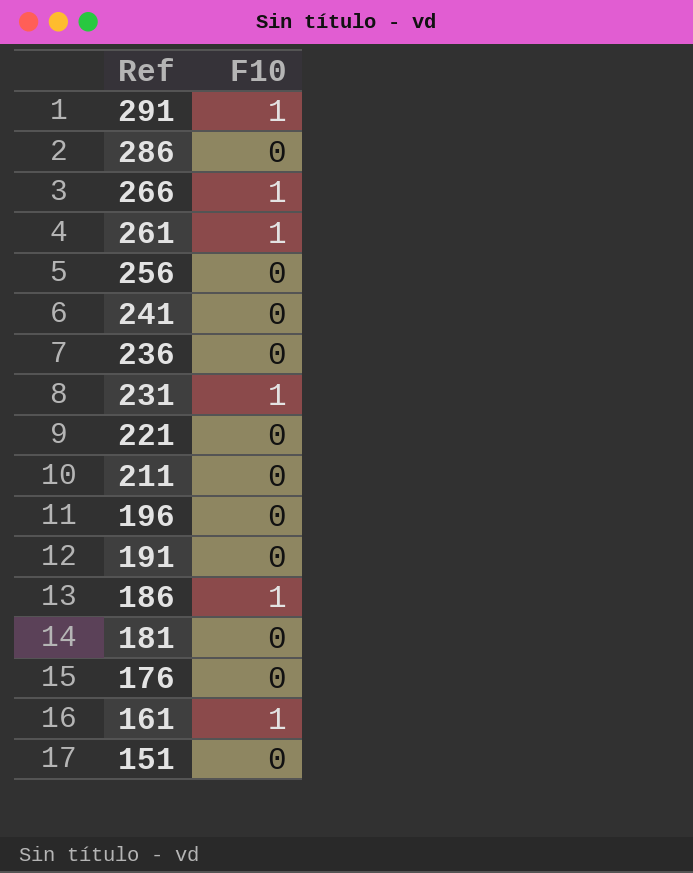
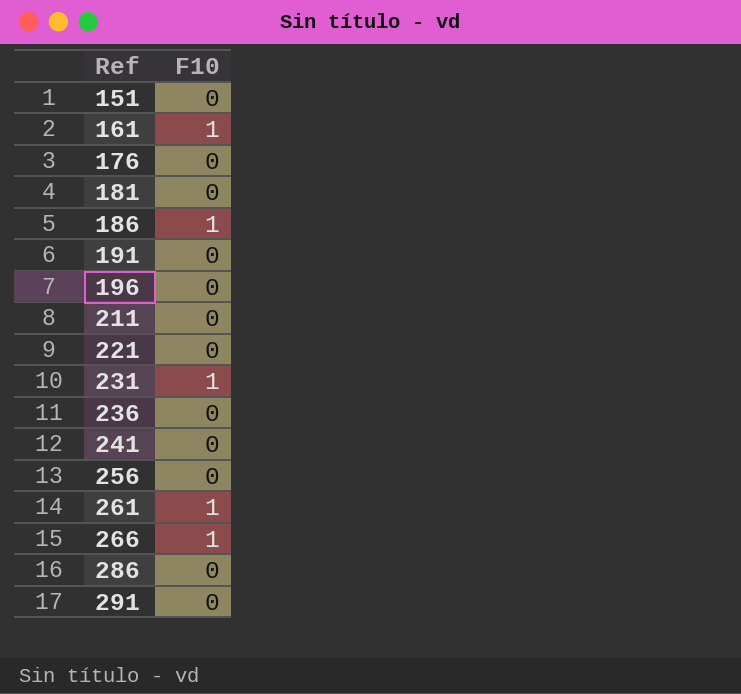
row order: Ref descending -> Ref ascending
291 | F10: 1 -> 0

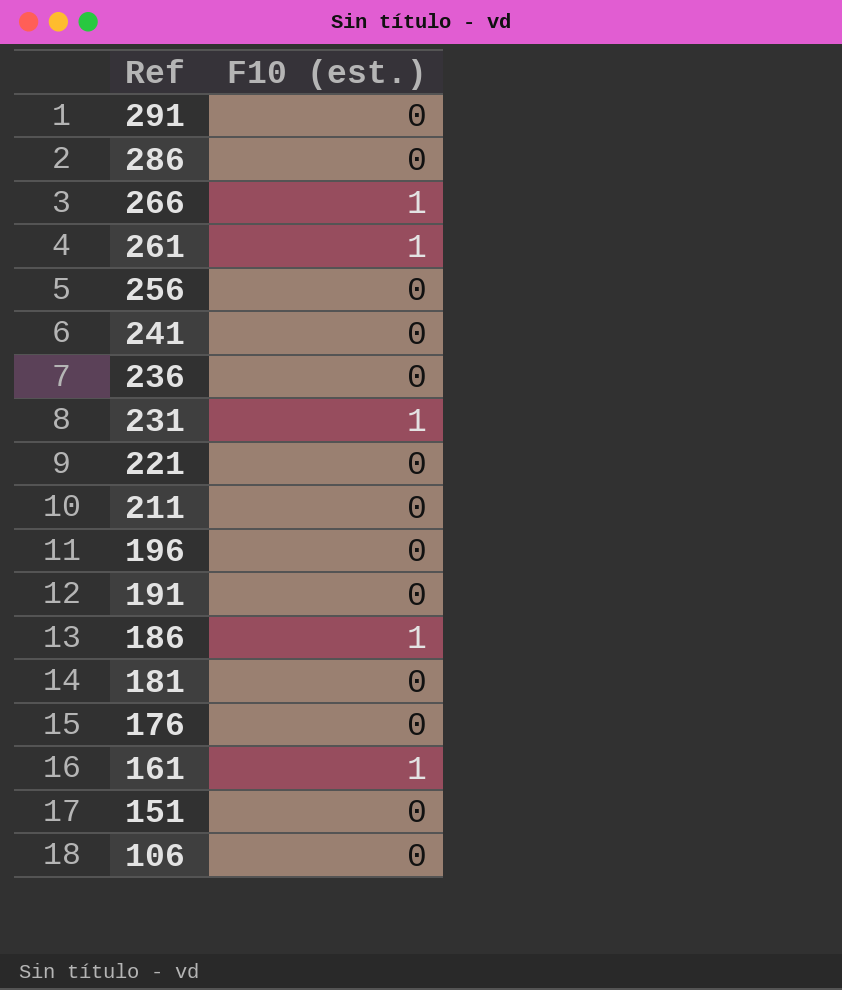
row order: Ref ascending -> Ref descending
column name: F10 -> F10 (est.)
row 106: none -> 0

